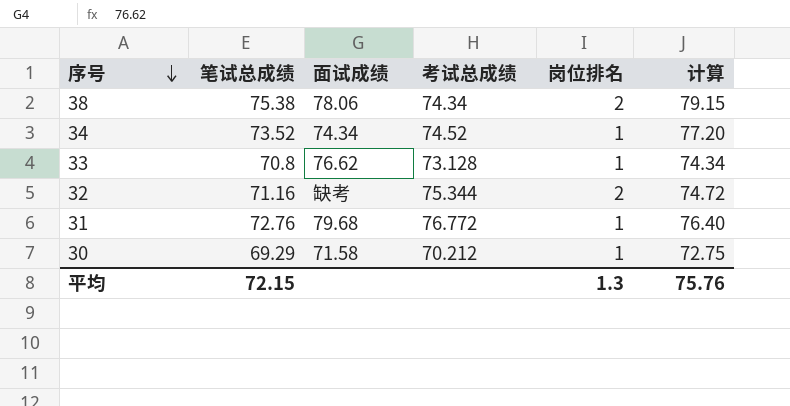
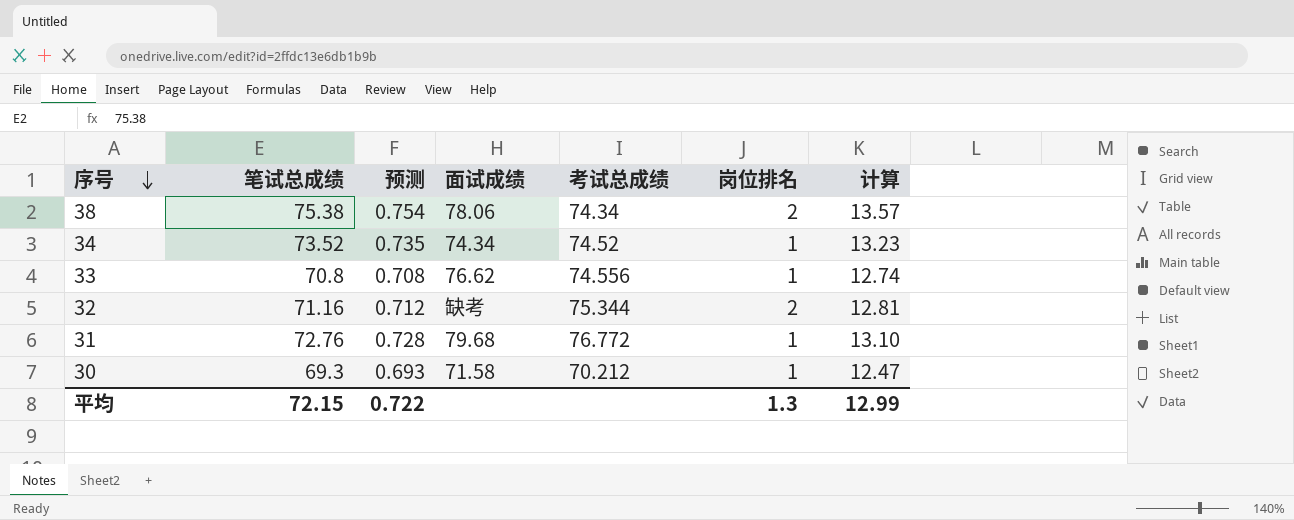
column 预测 | formula: none -> [笔试总成绩] * 0.01
column 计算 | formula: [笔试总成绩] * 1.05 -> [笔试总成绩] * 0.18
33 | 考试总成绩: 73.128 -> 74.556
30 | 笔试总成绩: 69.29 -> 69.3
平均 | 计算: 75.76 -> 12.99

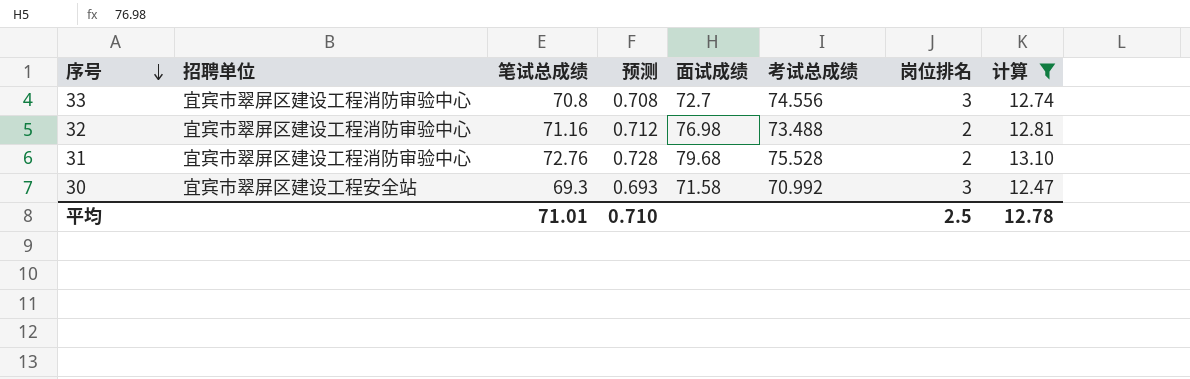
filter: none -> 计算 <= 13.10
column 招聘单位 | position: none -> 2
33 | 面试成绩: 76.62 -> 72.7
33 | 岗位排名: 1 -> 3
32 | 面试成绩: 缺考 -> 76.98
32 | 考试总成绩: 75.344 -> 73.488
31 | 考试总成绩: 76.772 -> 75.528
31 | 岗位排名: 1 -> 2
30 | 考试总成绩: 70.212 -> 70.992
30 | 岗位排名: 1 -> 3
平均 | 笔试总成绩: 72.15 -> 71.01
平均 | 预测: 0.722 -> 0.710
平均 | 岗位排名: 1.3 -> 2.5
平均 | 计算: 12.99 -> 12.78

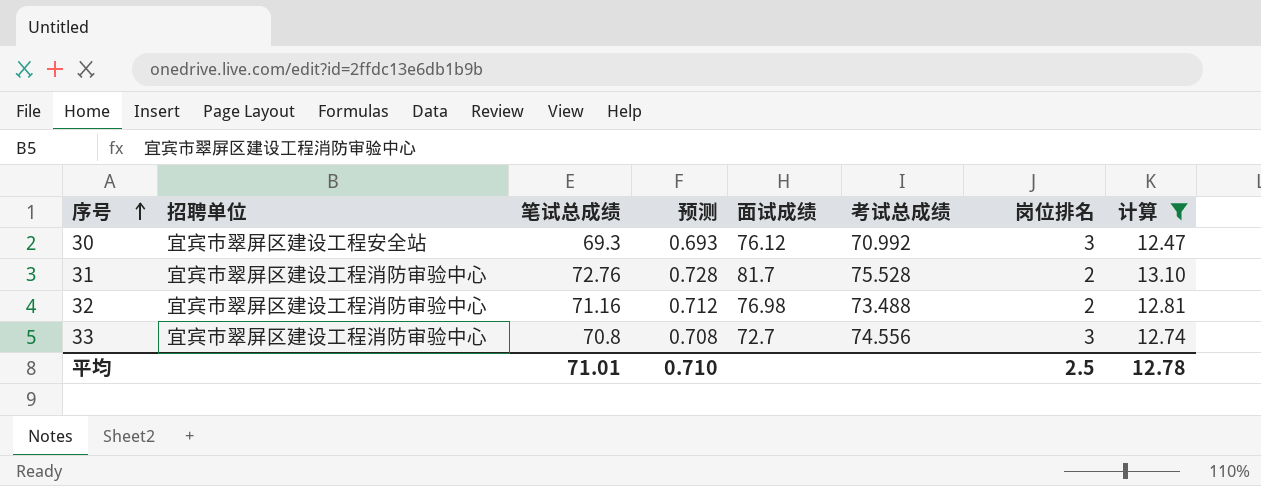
row order: 序号 descending -> 序号 ascending
30 | 面试成绩: 71.58 -> 76.12
31 | 面试成绩: 79.68 -> 81.7

